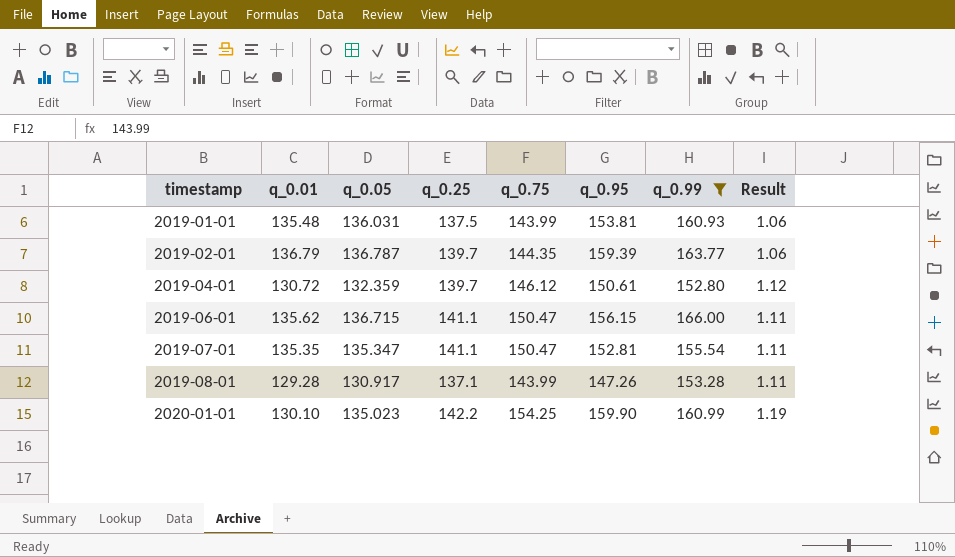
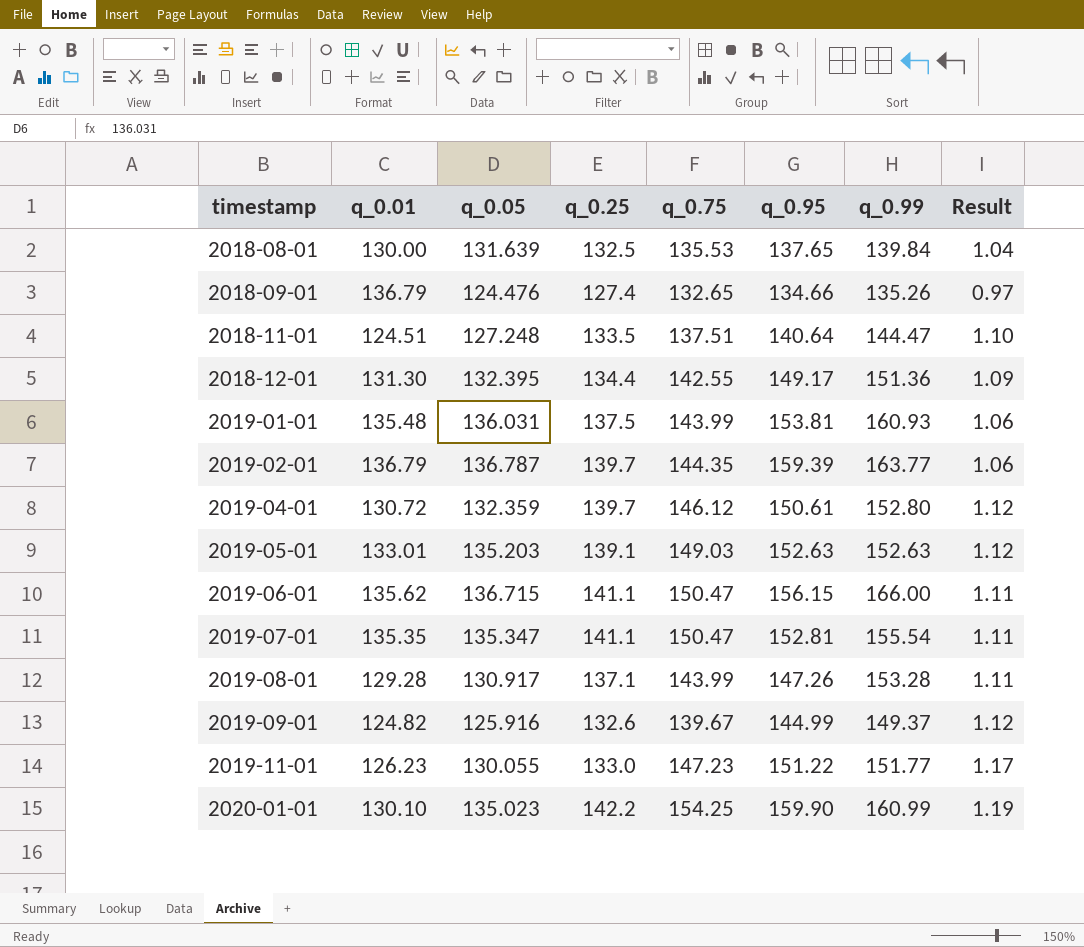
filter: q_0.99 >= 152.80 -> none

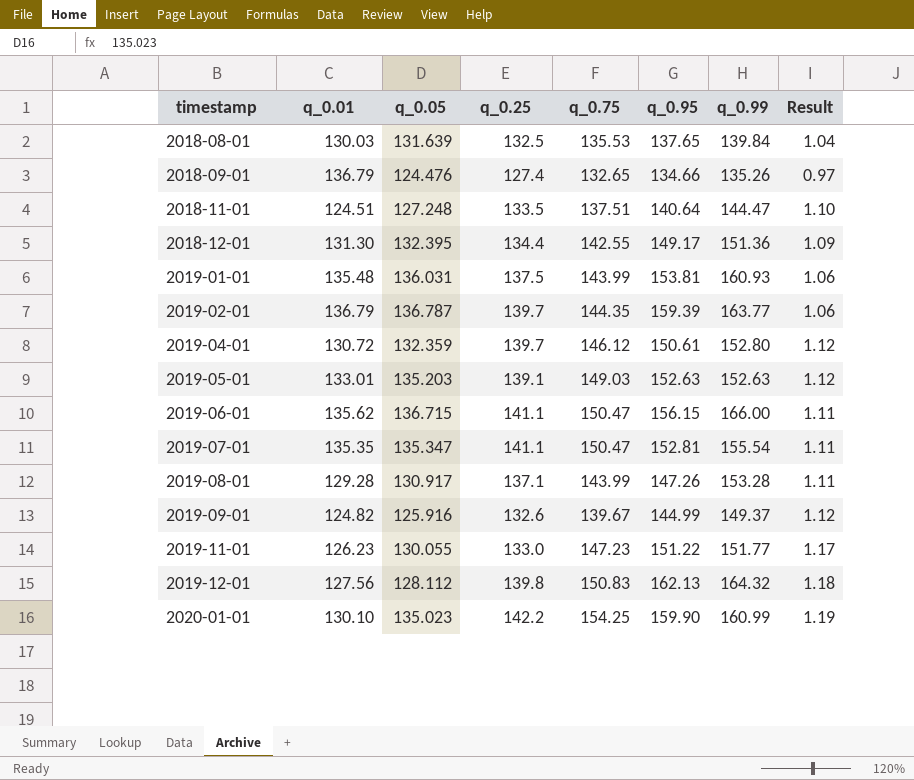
2018-08-01 | q_0.01: 130.00 -> 130.03
row 2019-12-01: none -> 127.56 | 128.112 | 139.8 | 150.83 | 162.13 | 164.32 | 1.18

